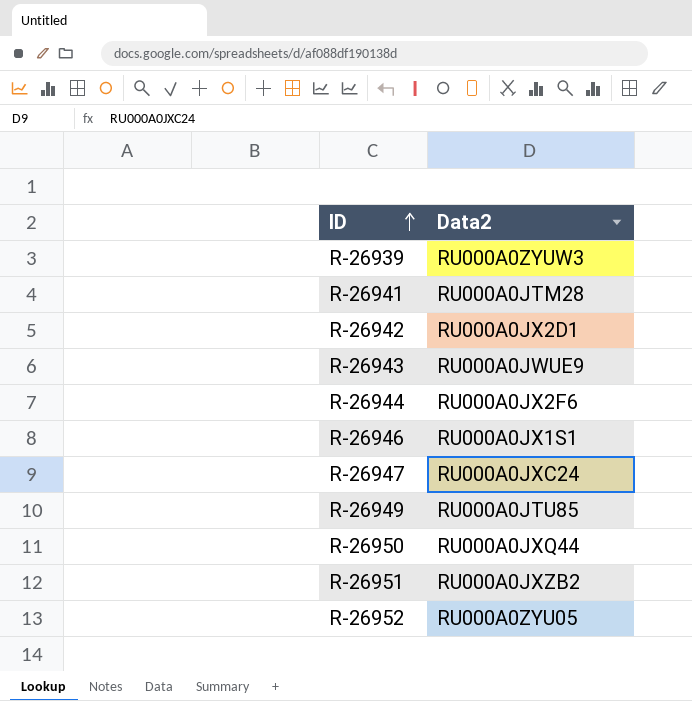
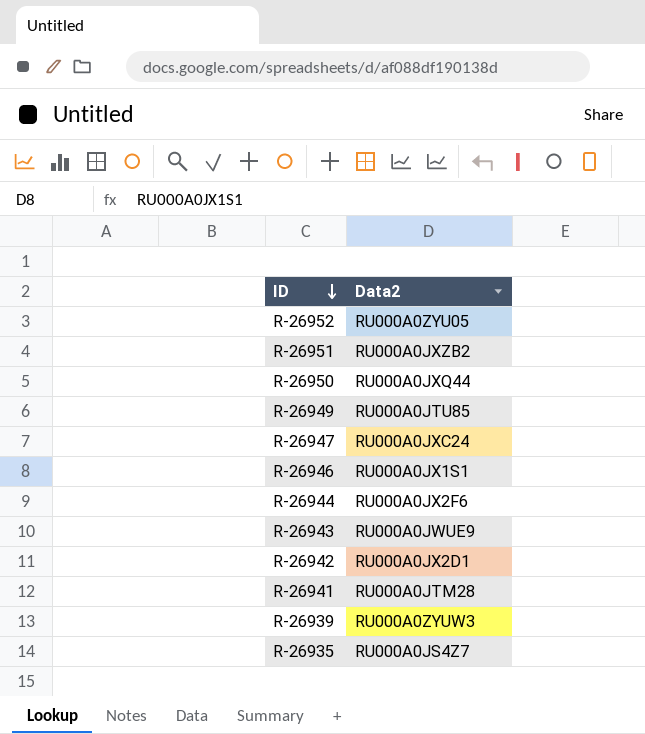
row order: ID ascending -> ID descending
row R-26935: none -> RU000A0JS4Z7

